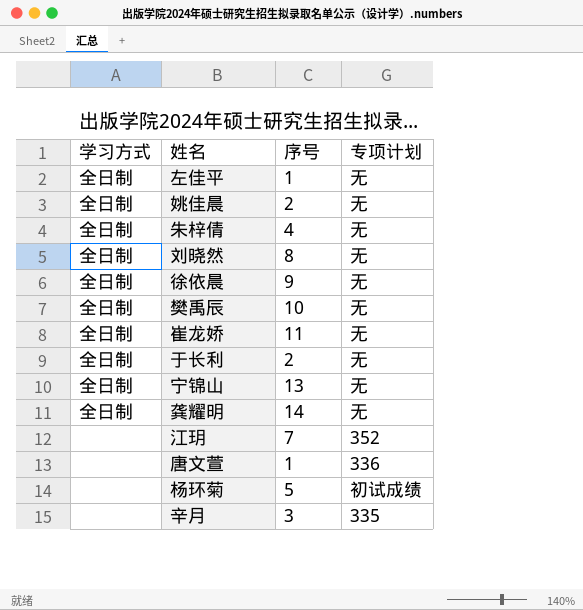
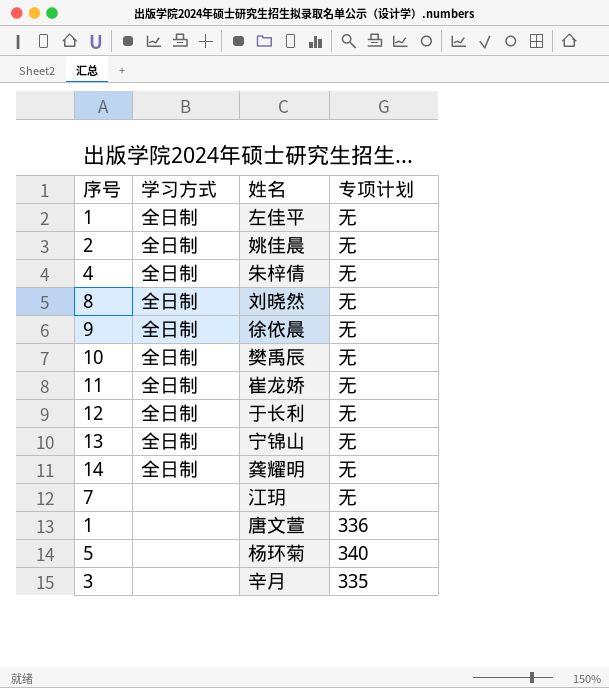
column 序号 | position: 3 -> 1
于长利 | 序号: 2 -> 12
江玥 | 专项计划: 352 -> 无
杨环菊 | 专项计划: 初试成绩 -> 340

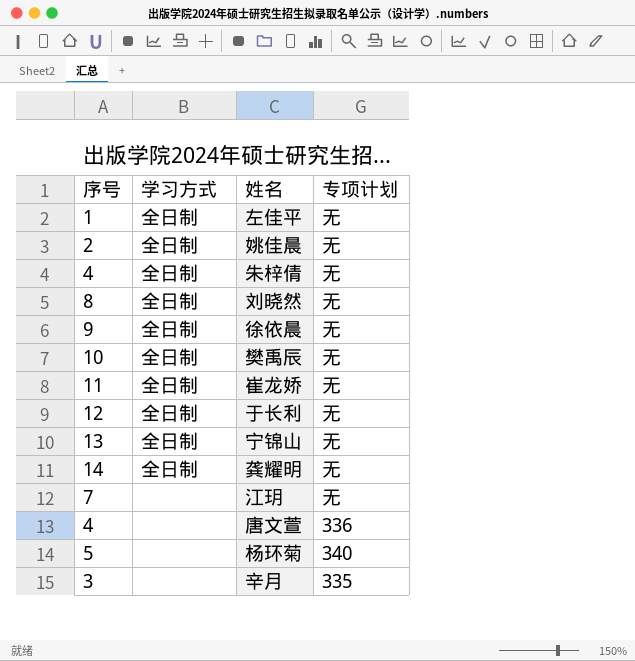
唐文萱 | 序号: 1 -> 4

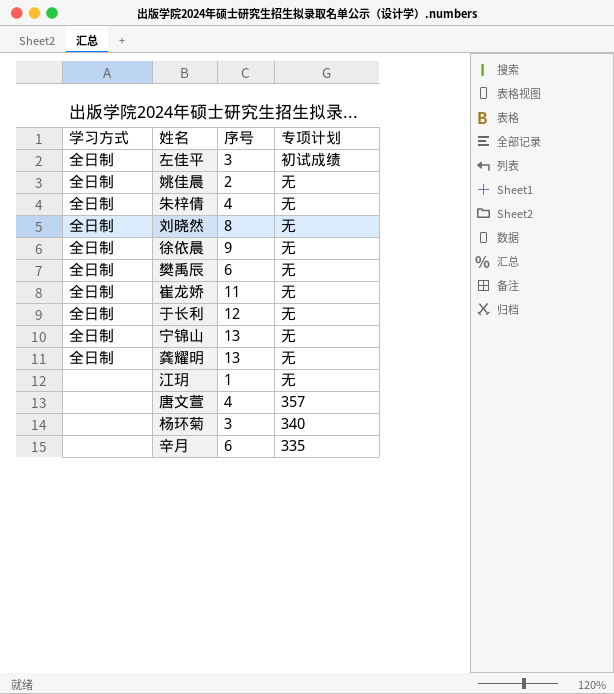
column 序号 | position: 1 -> 3
左佳平 | 序号: 1 -> 3
左佳平 | 专项计划: 无 -> 初试成绩
樊禹辰 | 序号: 10 -> 6
龚耀明 | 序号: 14 -> 13
江玥 | 序号: 7 -> 1
唐文萱 | 专项计划: 336 -> 357
杨环菊 | 序号: 5 -> 3
辛月 | 序号: 3 -> 6

